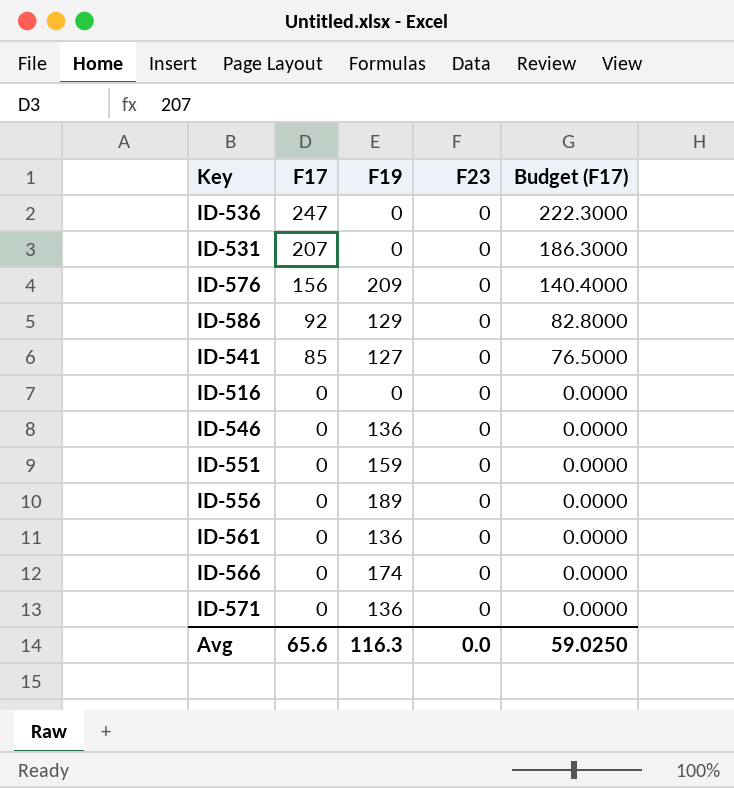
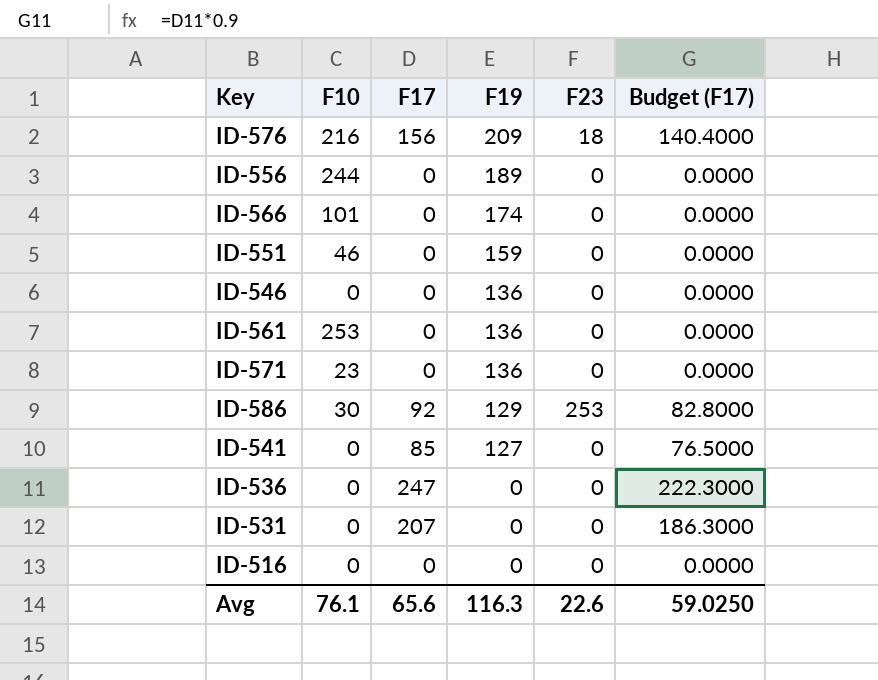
row order: F17 descending -> F19 descending
column F10 | position: none -> 2
ID-576 | F23: 0 -> 18
ID-586 | F23: 0 -> 253
Avg | F23: 0.0 -> 22.6

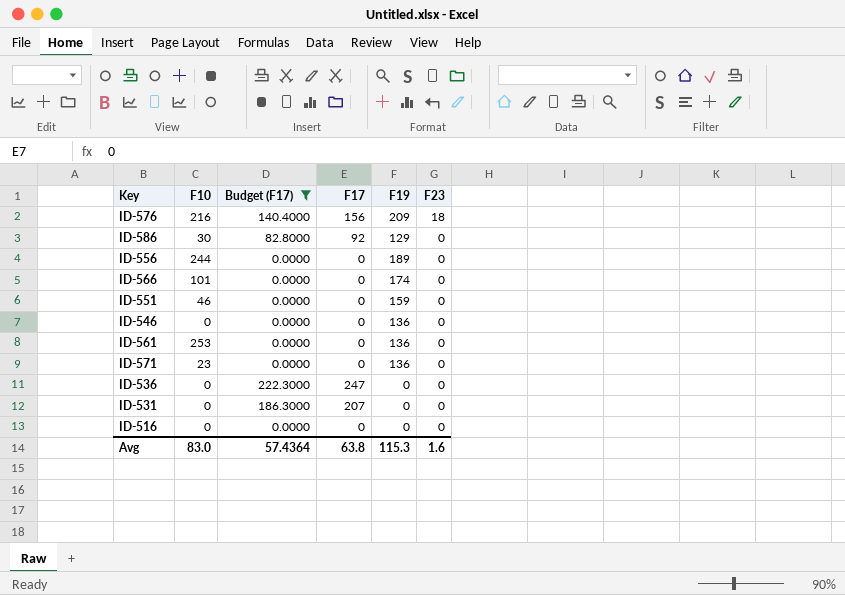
filter: none -> Budget (F17) != 76.5000
row order: F19 descending -> F23 descending
column Budget (F17) | position: 6 -> 3
ID-586 | F23: 253 -> 0
Avg | F10: 76.1 -> 83.0
Avg | Budget (F17): 59.0250 -> 57.4364
Avg | F17: 65.6 -> 63.8
Avg | F19: 116.3 -> 115.3
Avg | F23: 22.6 -> 1.6

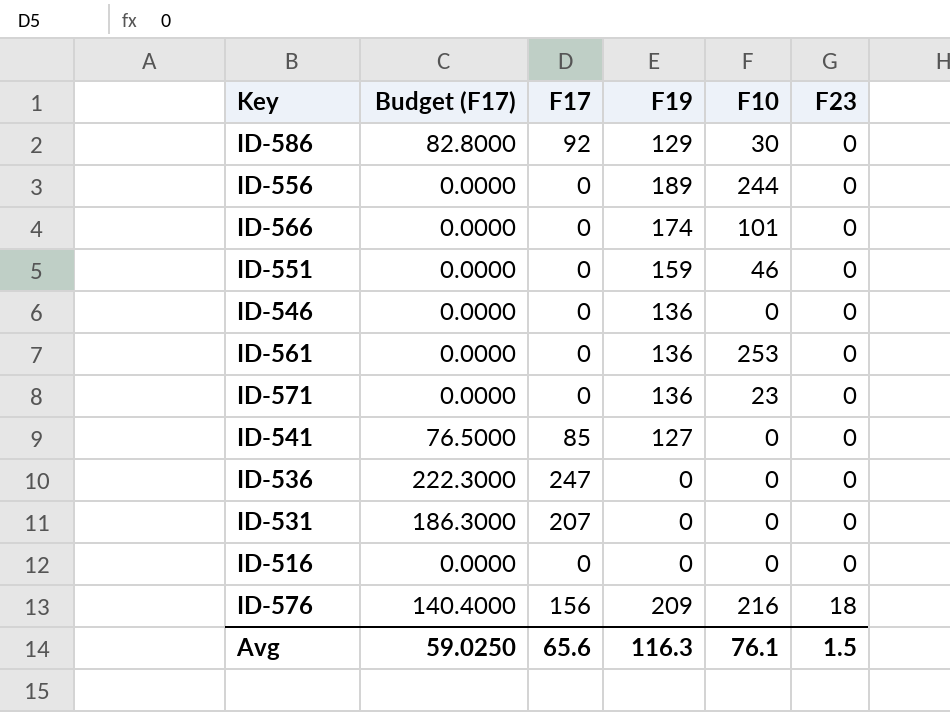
filter: Budget (F17) != 76.5000 -> none
row order: F23 descending -> F23 ascending
column F10 | position: 2 -> 5
Avg | Budget (F17): 57.4364 -> 59.0250
Avg | F17: 63.8 -> 65.6
Avg | F19: 115.3 -> 116.3
Avg | F10: 83.0 -> 76.1
Avg | F23: 1.6 -> 1.5

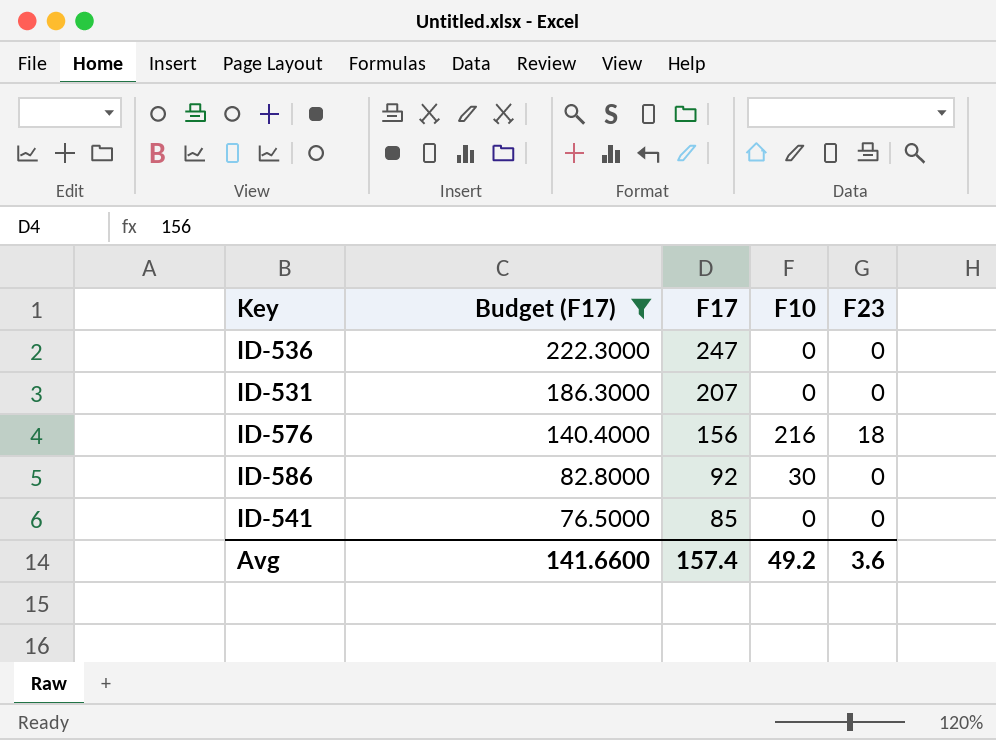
filter: none -> Budget (F17) != 0.0000
row order: F23 ascending -> Budget (F17) descending
column F19 | position: 4 -> none
Avg | Budget (F17): 59.0250 -> 141.6600
Avg | F17: 65.6 -> 157.4
Avg | F10: 76.1 -> 49.2
Avg | F23: 1.5 -> 3.6

